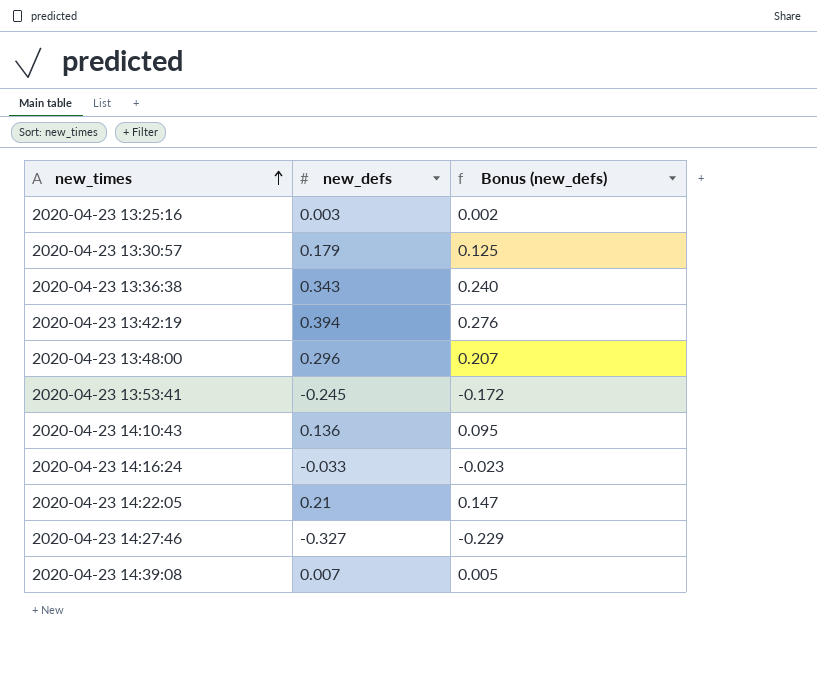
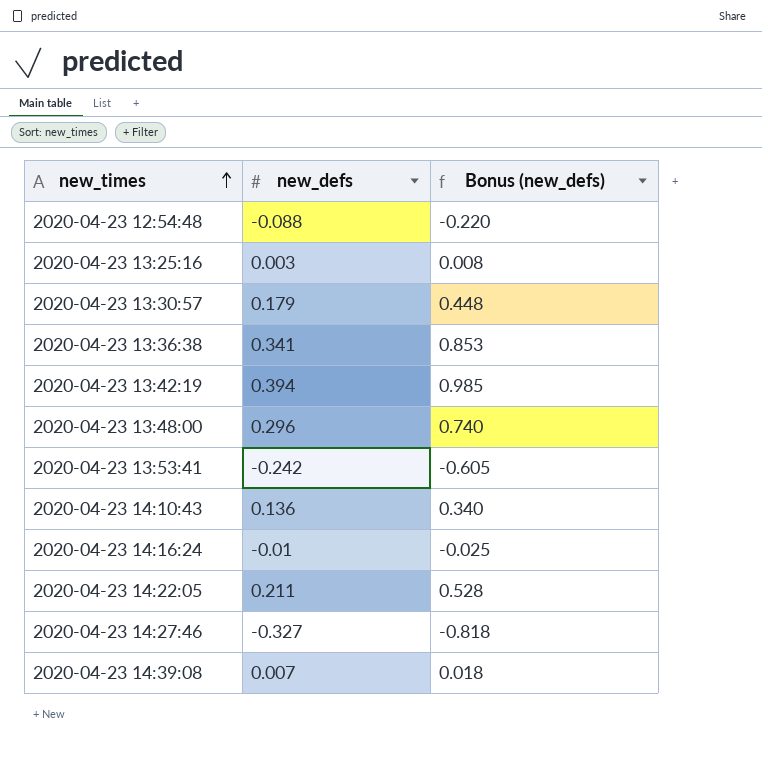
column Bonus (new_defs) | formula: [new_defs] * 0.7 -> [new_defs] * 2.5
row 2020-04-23 12:54:48: none -> -0.088 | -0.220
2020-04-23 13:36:38 | new_defs: 0.343 -> 0.341
2020-04-23 13:53:41 | new_defs: -0.245 -> -0.242
2020-04-23 14:16:24 | new_defs: -0.033 -> -0.01
2020-04-23 14:22:05 | new_defs: 0.21 -> 0.211

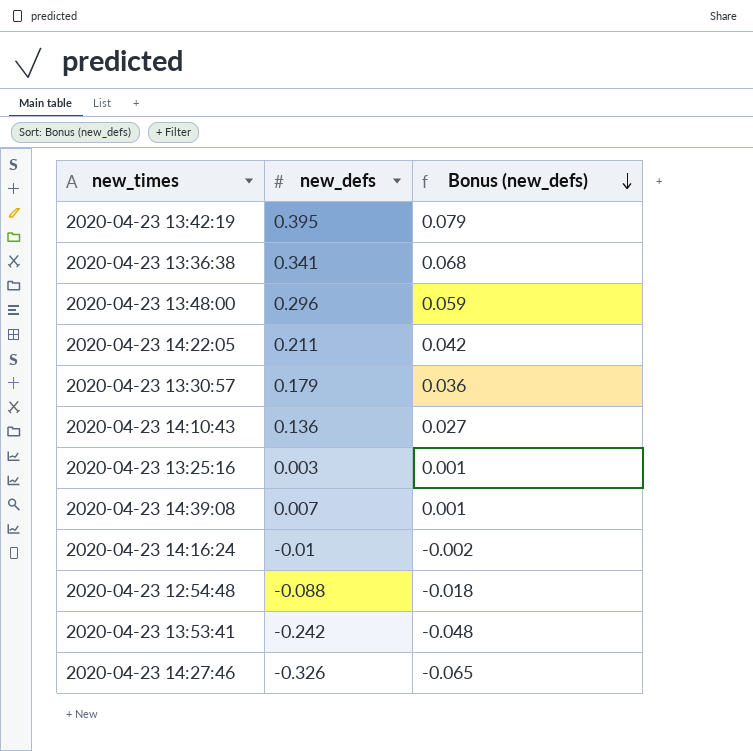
row order: new_times ascending -> Bonus (new_defs) descending
column Bonus (new_defs) | formula: [new_defs] * 2.5 -> [new_defs] * 0.2
2020-04-23 13:42:19 | new_defs: 0.394 -> 0.395
2020-04-23 14:27:46 | new_defs: -0.327 -> -0.326

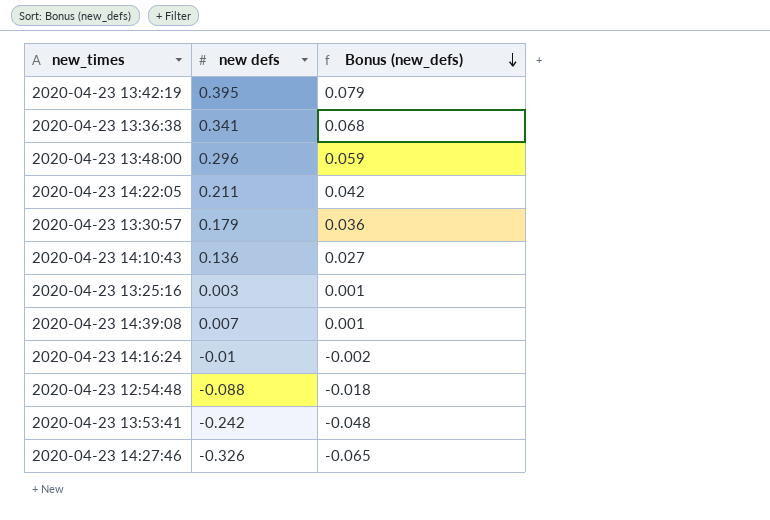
column name: new_defs -> new defs

